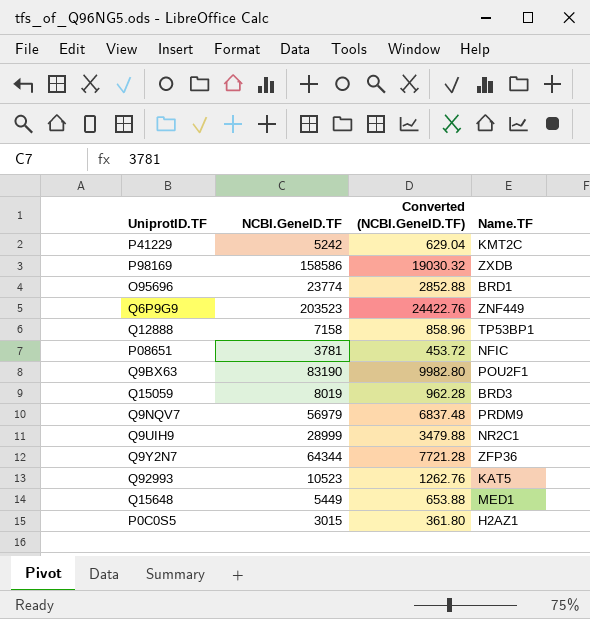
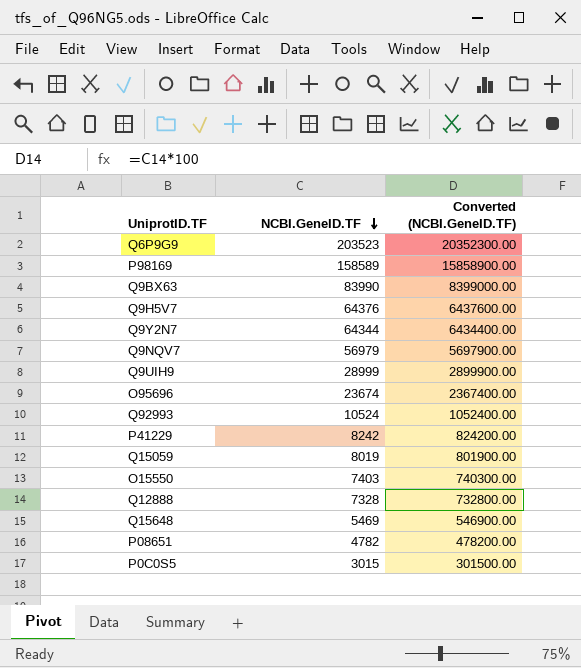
row order: none -> NCBI.GeneID.TF descending
column Name.TF | position: 4 -> none
column Converted (NCBI.GeneID.TF) | formula: [NCBI.GeneID.TF] * 0.12 -> [NCBI.GeneID.TF] * 100
P98169 | NCBI.GeneID.TF: 158586 -> 158589
Q9BX63 | NCBI.GeneID.TF: 83190 -> 83990
row Q9H5V7: none -> 64376 | 6437600.00
O95696 | NCBI.GeneID.TF: 23774 -> 23674
Q92993 | NCBI.GeneID.TF: 10523 -> 10524
P41229 | NCBI.GeneID.TF: 5242 -> 8242
row O15550: none -> 7403 | 740300.00
Q12888 | NCBI.GeneID.TF: 7158 -> 7328
Q15648 | NCBI.GeneID.TF: 5449 -> 5469
P08651 | NCBI.GeneID.TF: 3781 -> 4782

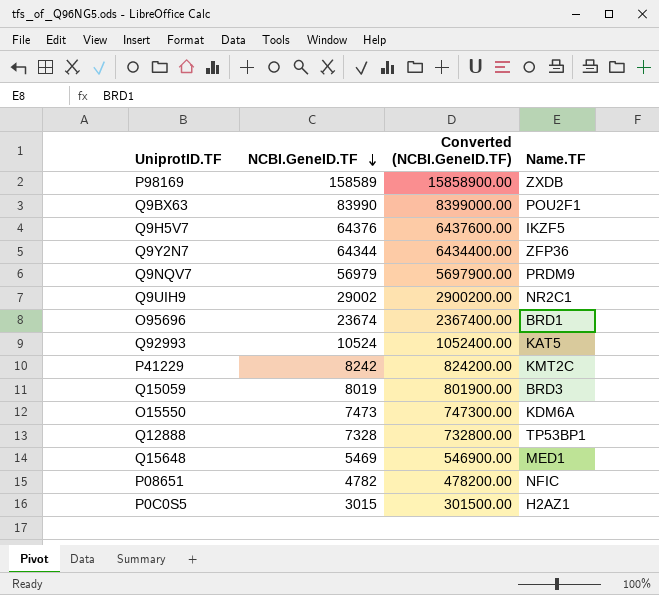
column Name.TF | position: none -> 4
row Q6P9G9: 203523 | 20352300.00 -> none
Q9UIH9 | NCBI.GeneID.TF: 28999 -> 29002
Q9UIH9 | Converted (NCBI.GeneID.TF): 2899900.00 -> 2900200.00
O15550 | NCBI.GeneID.TF: 7403 -> 7473
O15550 | Converted (NCBI.GeneID.TF): 740300.00 -> 747300.00

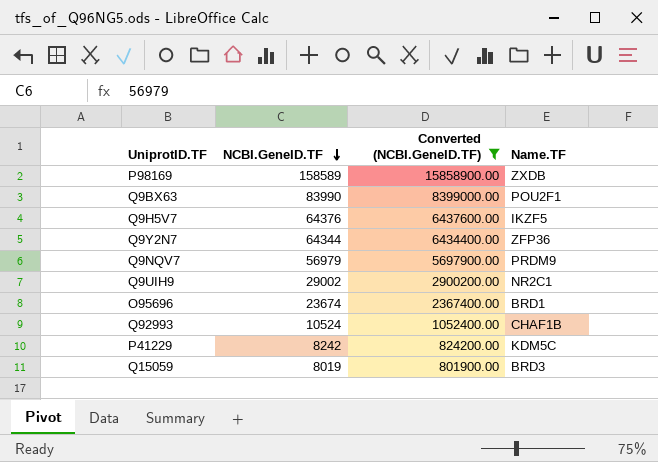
filter: none -> Converted (NCBI.GeneID.TF) >= 801900.00
Q92993 | Name.TF: KAT5 -> CHAF1B
P41229 | Name.TF: KMT2C -> KDM5C

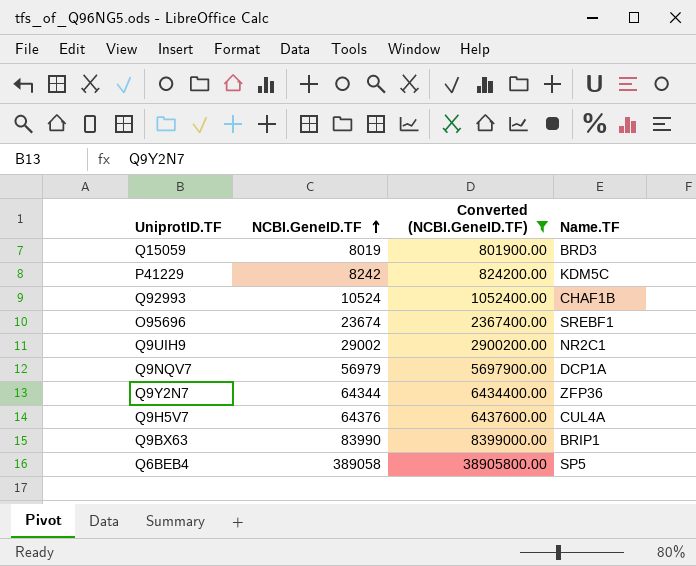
row order: NCBI.GeneID.TF descending -> NCBI.GeneID.TF ascending
row P98169: 158589 | 15858900.00 | ZXDB -> none
O95696 | Name.TF: BRD1 -> SREBF1
Q9NQV7 | Name.TF: PRDM9 -> DCP1A
Q9H5V7 | Name.TF: IKZF5 -> CUL4A
Q9BX63 | Name.TF: POU2F1 -> BRIP1
row Q6BEB4: none -> 389058 | 38905800.00 | SP5

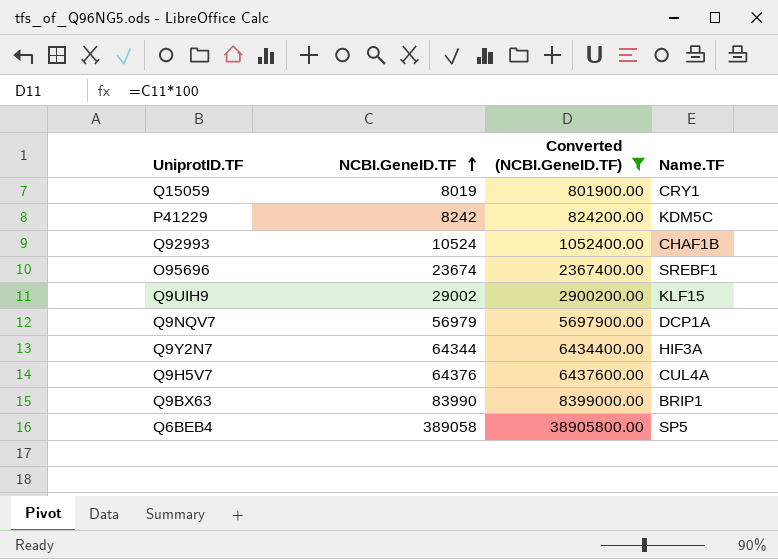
Q15059 | Name.TF: BRD3 -> CRY1
Q9UIH9 | Name.TF: NR2C1 -> KLF15
Q9Y2N7 | Name.TF: ZFP36 -> HIF3A

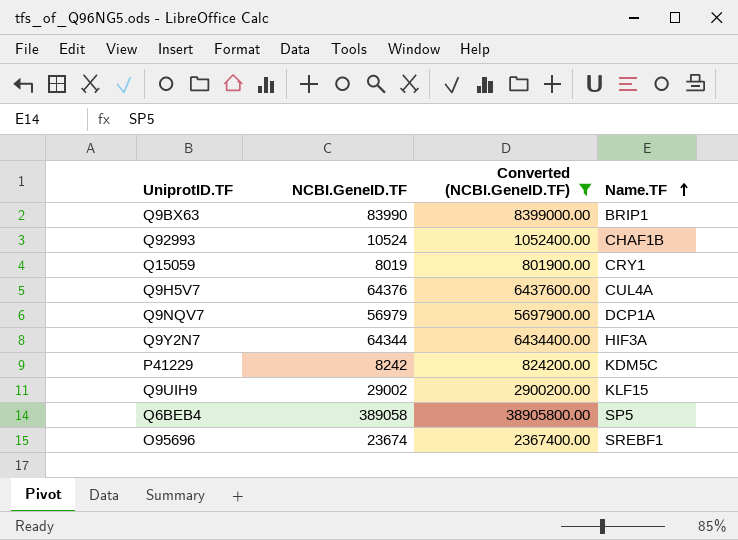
row order: NCBI.GeneID.TF ascending -> Name.TF ascending

